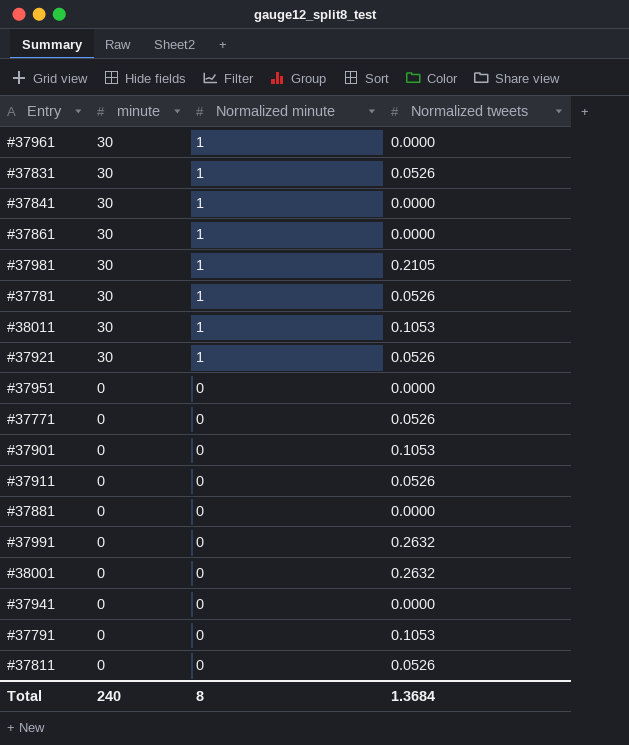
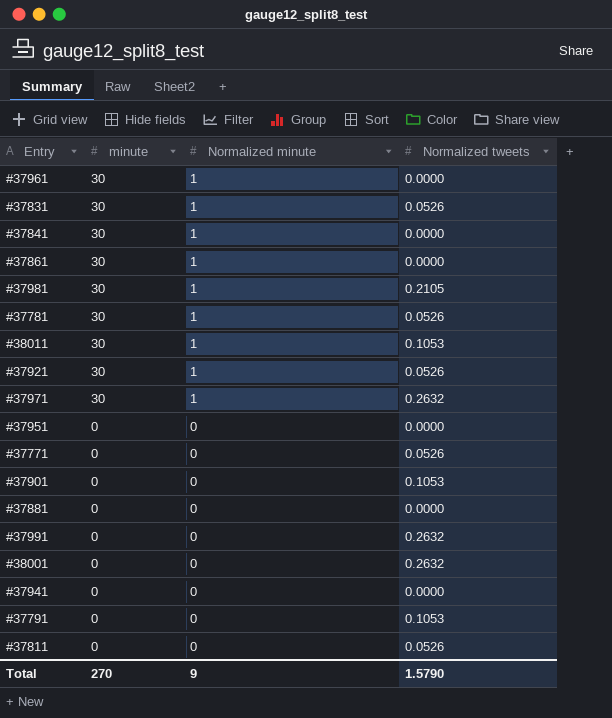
row #37911: 0 | 0 | 0.0526 -> none
row #37971: none -> 30 | 1 | 0.2632
Total | minute: 240 -> 270
Total | Normalized minute: 8 -> 9
Total | Normalized tweets: 1.3684 -> 1.5790

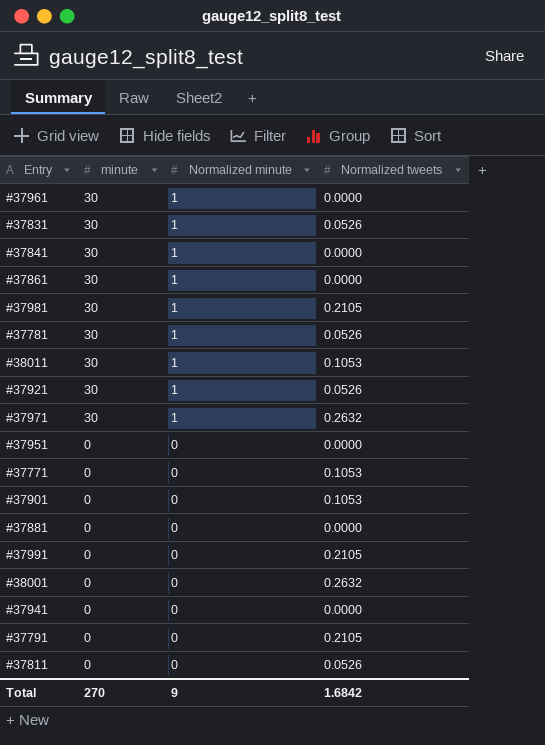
#37771 | Normalized tweets: 0.0526 -> 0.1053
#37991 | Normalized tweets: 0.2632 -> 0.2105
#37791 | Normalized tweets: 0.1053 -> 0.2105
Total | Normalized tweets: 1.5790 -> 1.6842

